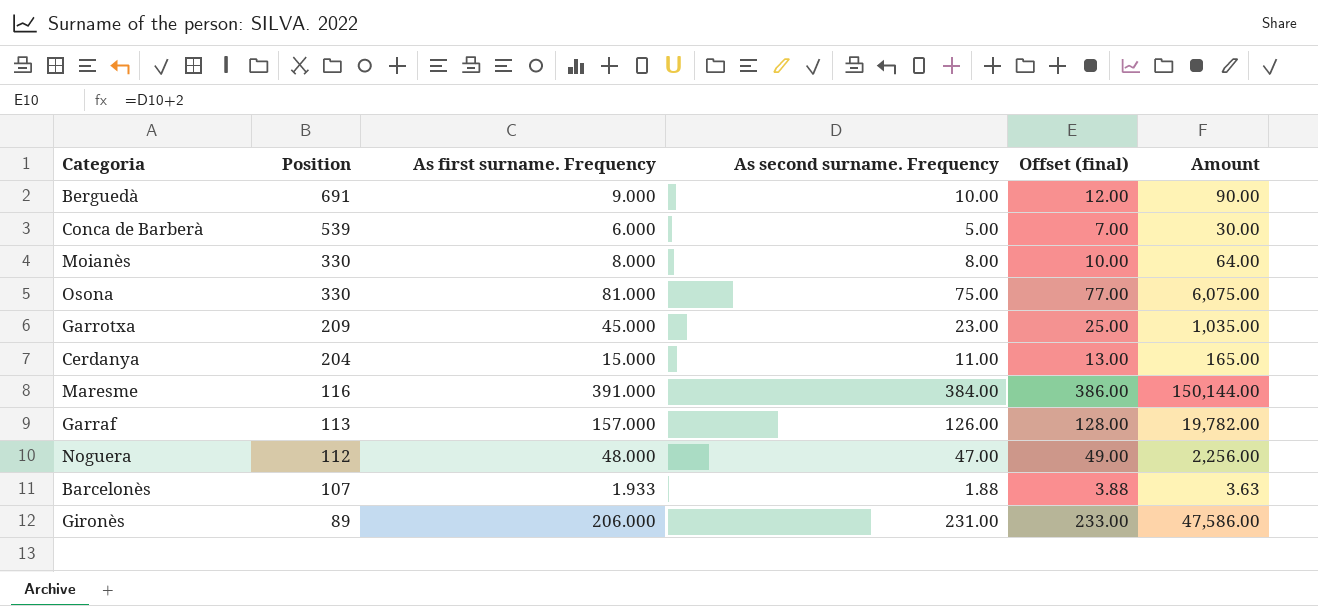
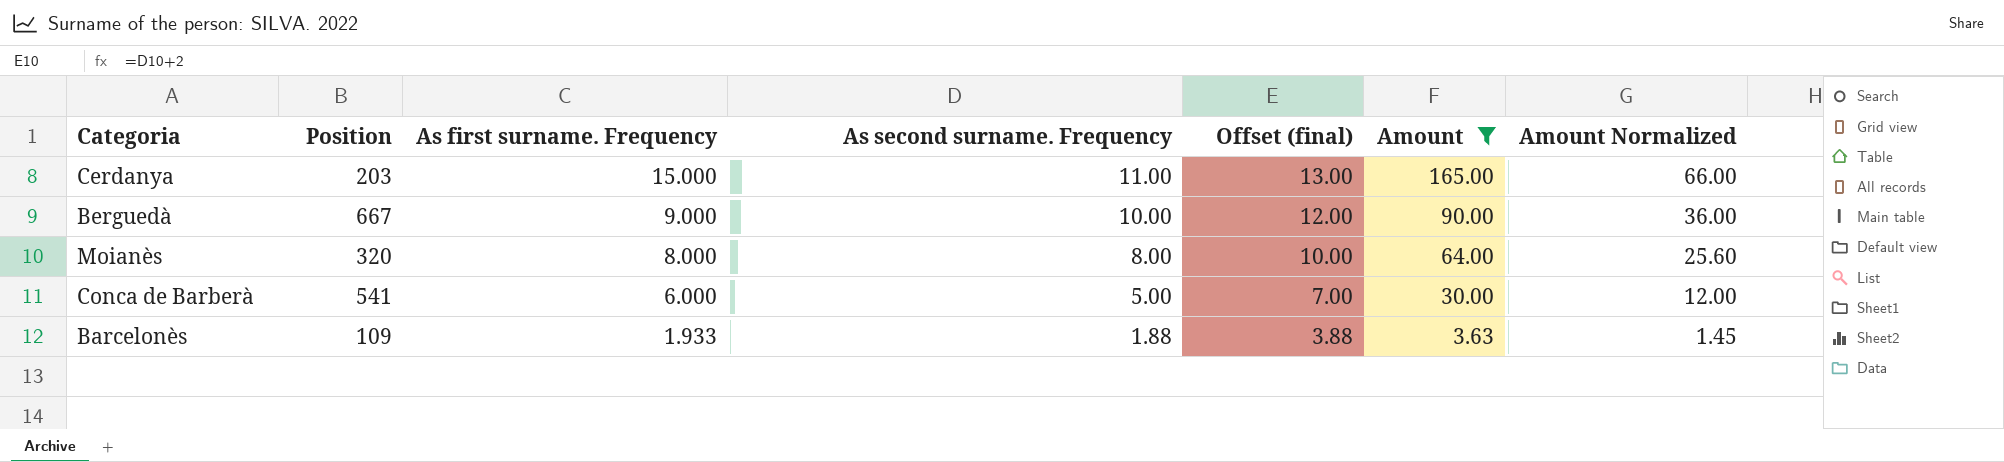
filter: none -> Amount <= 165.00
row order: Position descending -> As first surname. Frequency descending
column Amount Normalized | formula: none -> [Amount] * 0.4
Cerdanya | Position: 204 -> 203
Berguedà | Position: 691 -> 667
Moianès | Position: 330 -> 320
Conca de Barberà | Position: 539 -> 541
Barcelonès | Position: 107 -> 109

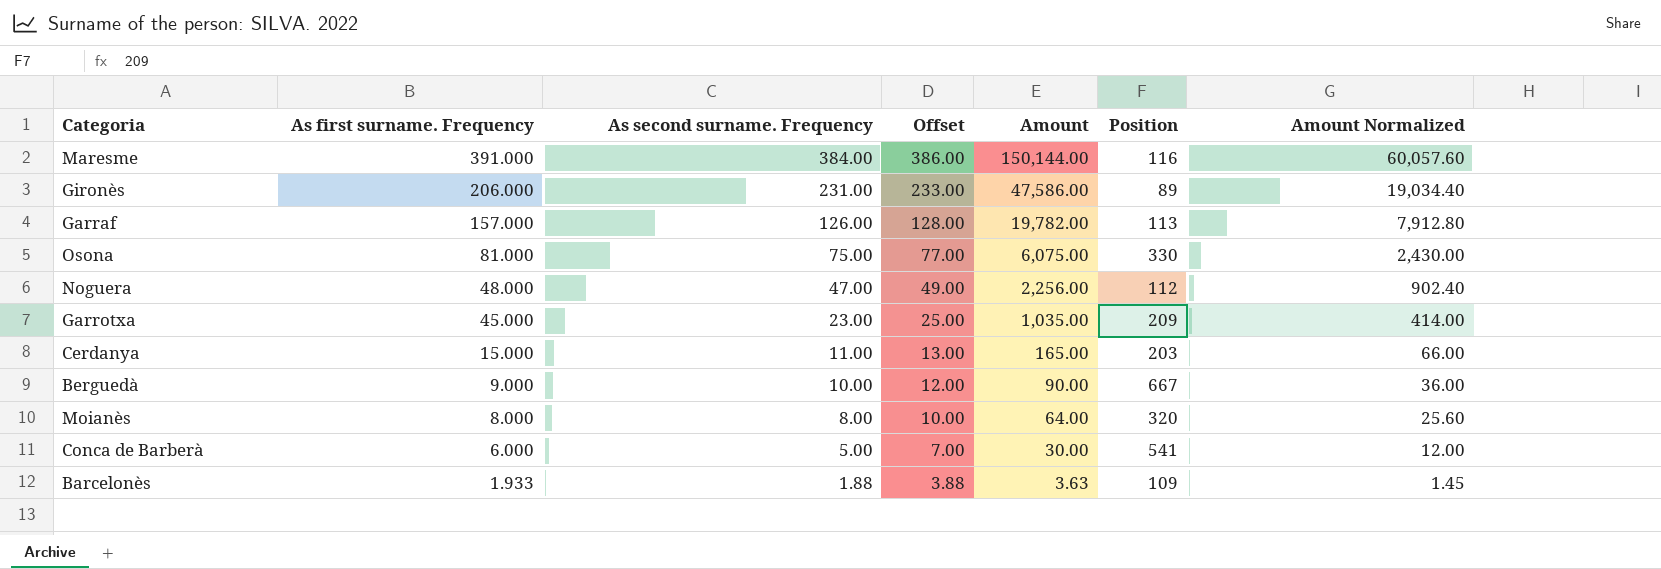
filter: Amount <= 165.00 -> none
column name: Offset (final) -> Offset
column Position | position: 2 -> 6

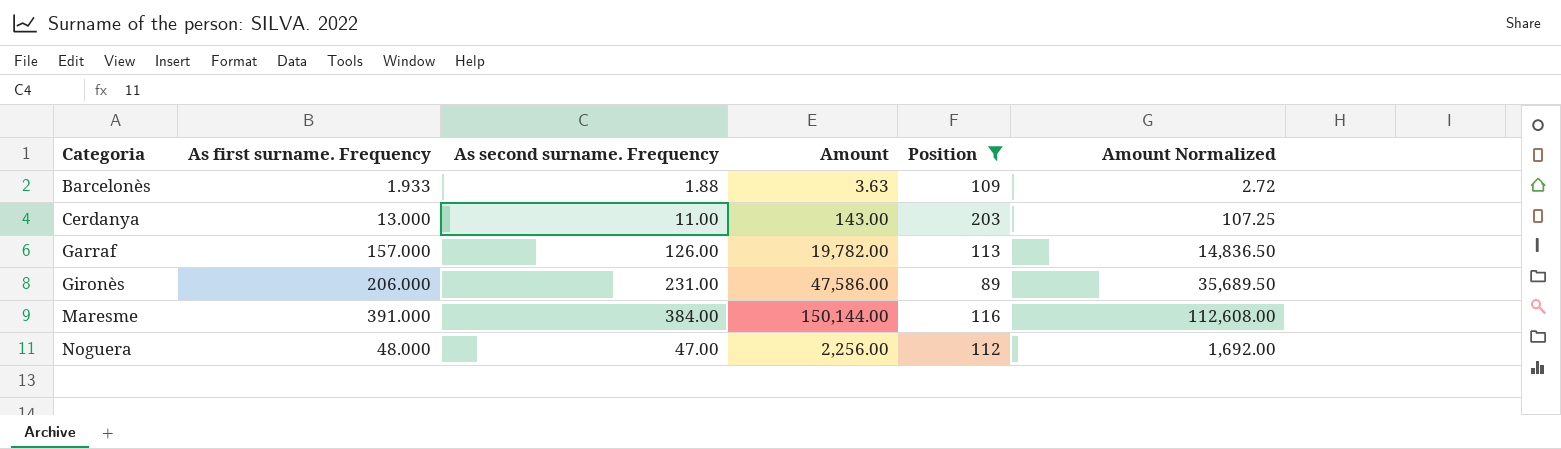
filter: none -> Position <= 203
row order: As first surname. Frequency descending -> Categoria ascending
column Offset | formula: [As second surname. Frequency] + 2 -> none
column Amount Normalized | formula: [Amount] * 0.4 -> [Amount] * 0.75
Cerdanya | As first surname. Frequency: 15.000 -> 13.000
Cerdanya | Amount: 165.00 -> 143.00

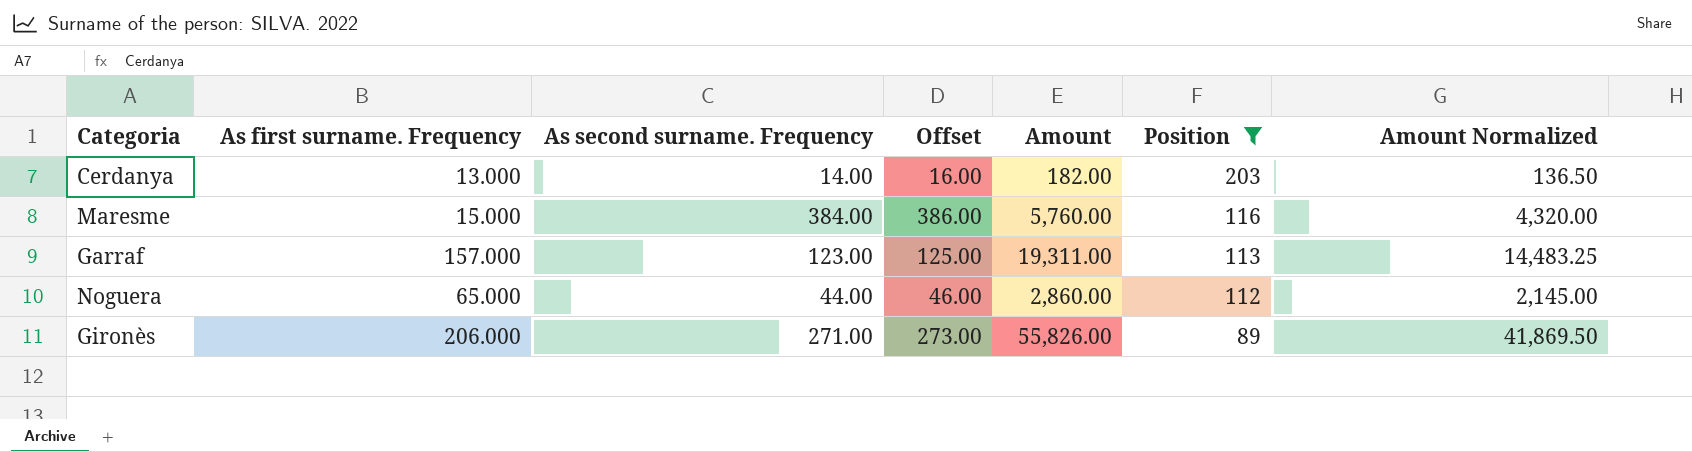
row order: Categoria ascending -> Position descending
column Offset | formula: none -> [As second surname. Frequency] + 2
row Barcelonès: 1.933 | 1.88 | 3.63 | 109 | 2.72 -> none
Cerdanya | As second surname. Frequency: 11.00 -> 14.00
Cerdanya | Amount: 143.00 -> 182.00
Cerdanya | Amount Normalized: 107.25 -> 136.50
Maresme | As first surname. Frequency: 391.000 -> 15.000
Maresme | Amount: 150,144.00 -> 5,760.00
Maresme | Amount Normalized: 112,608.00 -> 4,320.00
Garraf | As second surname. Frequency: 126.00 -> 123.00
Garraf | Amount: 19,782.00 -> 19,311.00
Garraf | Amount Normalized: 14,836.50 -> 14,483.25
Noguera | As first surname. Frequency: 48.000 -> 65.000
Noguera | As second surname. Frequency: 47.00 -> 44.00
Noguera | Amount: 2,256.00 -> 2,860.00
Noguera | Amount Normalized: 1,692.00 -> 2,145.00
Gironès | As second surname. Frequency: 231.00 -> 271.00
Gironès | Amount: 47,586.00 -> 55,826.00
Gironès | Amount Normalized: 35,689.50 -> 41,869.50

